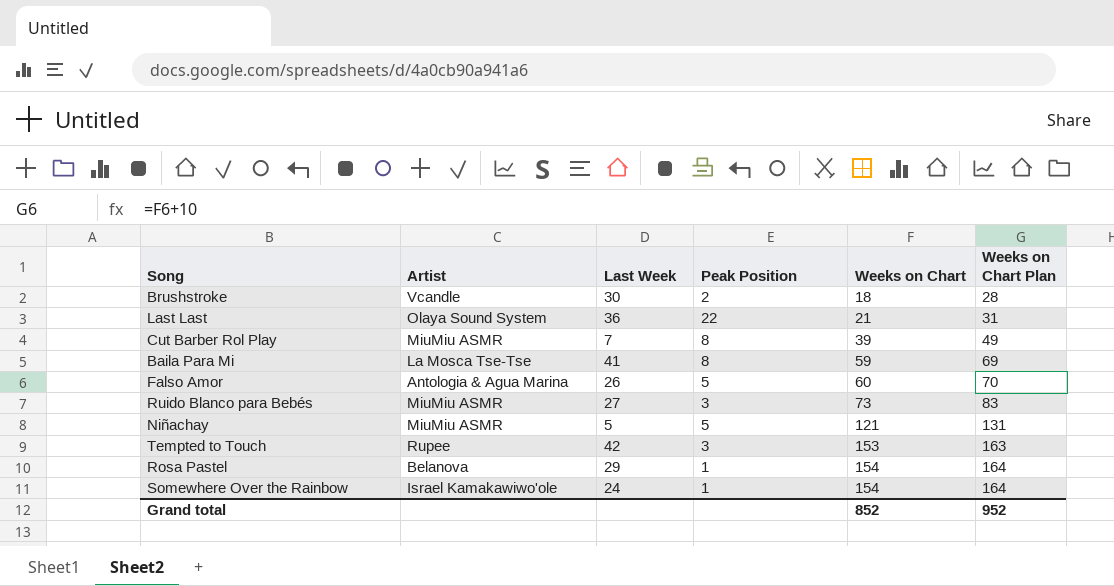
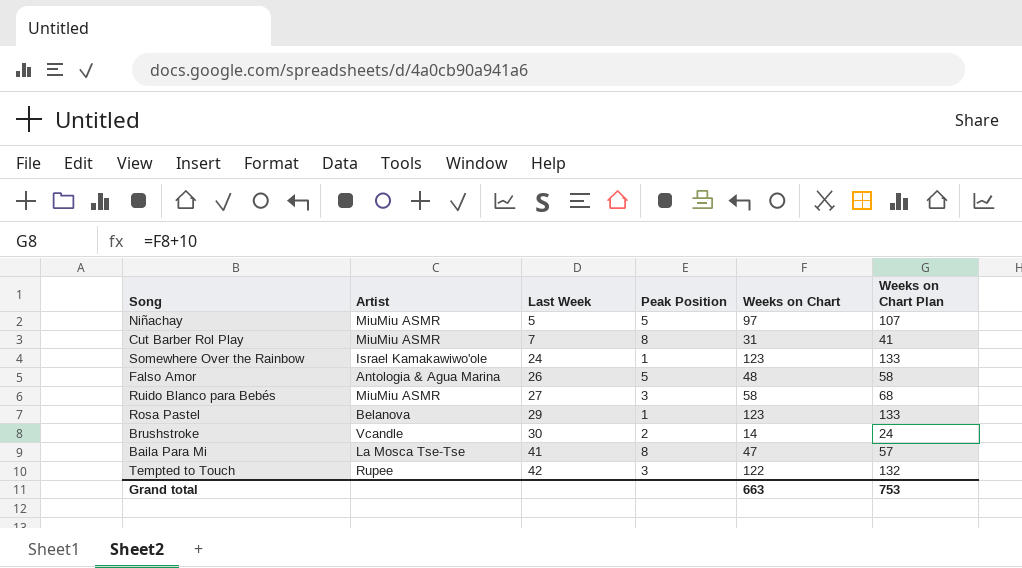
row order: Weeks on Chart ascending -> Last Week ascending
row Last Last: Olaya Sound System | 36 | 22 | 21 | 31 -> none
Niñachay | Weeks on Chart: 121 -> 97
Niñachay | Weeks on Chart Plan: 131 -> 107
Cut Barber Rol Play | Weeks on Chart: 39 -> 31
Cut Barber Rol Play | Weeks on Chart Plan: 49 -> 41
Somewhere Over the Rainbow | Weeks on Chart: 154 -> 123
Somewhere Over the Rainbow | Weeks on Chart Plan: 164 -> 133
Falso Amor | Weeks on Chart: 60 -> 48
Falso Amor | Weeks on Chart Plan: 70 -> 58
Ruido Blanco para Bebés | Weeks on Chart: 73 -> 58
Ruido Blanco para Bebés | Weeks on Chart Plan: 83 -> 68
Rosa Pastel | Weeks on Chart: 154 -> 123
Rosa Pastel | Weeks on Chart Plan: 164 -> 133
Brushstroke | Weeks on Chart: 18 -> 14
Brushstroke | Weeks on Chart Plan: 28 -> 24
Baila Para Mi | Weeks on Chart: 59 -> 47
Baila Para Mi | Weeks on Chart Plan: 69 -> 57
Tempted to Touch | Weeks on Chart: 153 -> 122
Tempted to Touch | Weeks on Chart Plan: 163 -> 132
Grand total | Weeks on Chart: 852 -> 663
Grand total | Weeks on Chart Plan: 952 -> 753

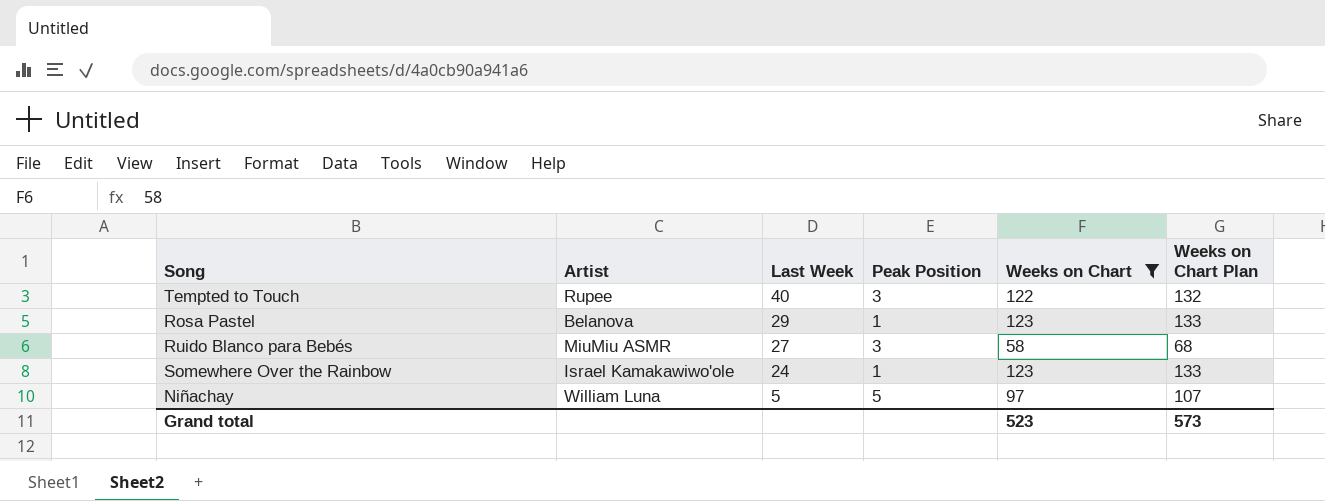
filter: none -> Weeks on Chart >= 58
row order: Last Week ascending -> Last Week descending
Tempted to Touch | Last Week: 42 -> 40
Niñachay | Artist: MiuMiu ASMR -> William Luna
Grand total | Weeks on Chart: 663 -> 523
Grand total | Weeks on Chart Plan: 753 -> 573

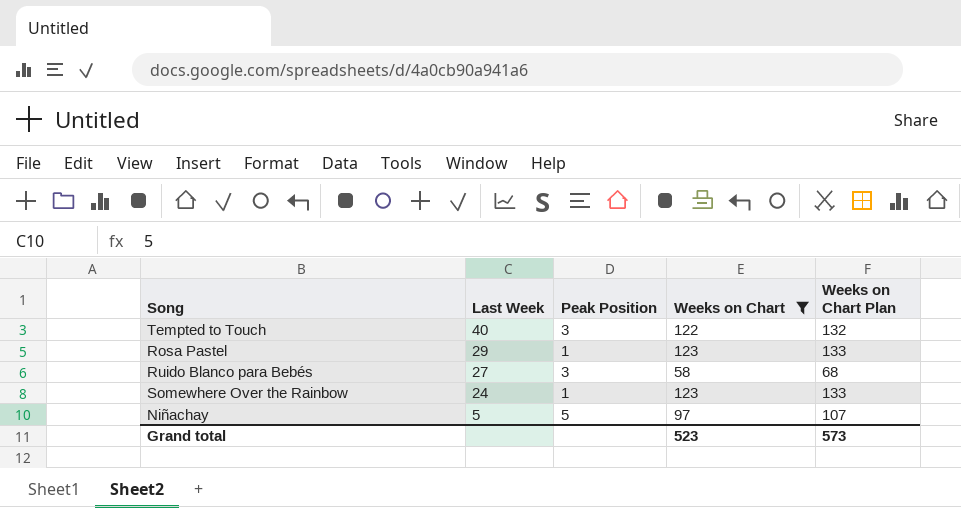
column Artist | position: 2 -> none

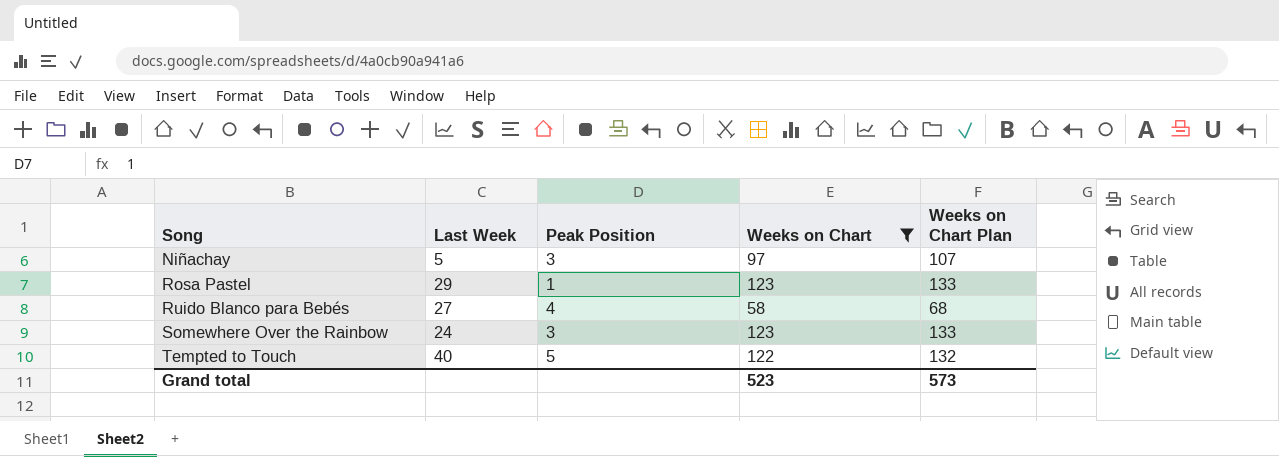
row order: Last Week descending -> Song ascending
Niñachay | Peak Position: 5 -> 3
Ruido Blanco para Bebés | Peak Position: 3 -> 4
Somewhere Over the Rainbow | Peak Position: 1 -> 3
Tempted to Touch | Peak Position: 3 -> 5

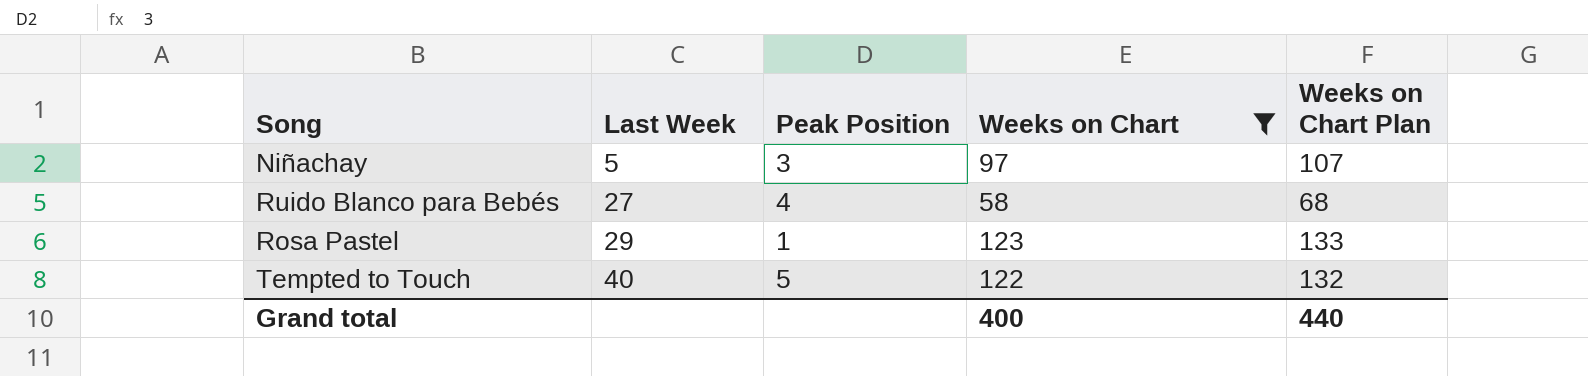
row order: Song ascending -> Last Week ascending
row Somewhere Over the Rainbow: 24 | 3 | 123 | 133 -> none
Grand total | Weeks on Chart: 523 -> 400
Grand total | Weeks on Chart Plan: 573 -> 440

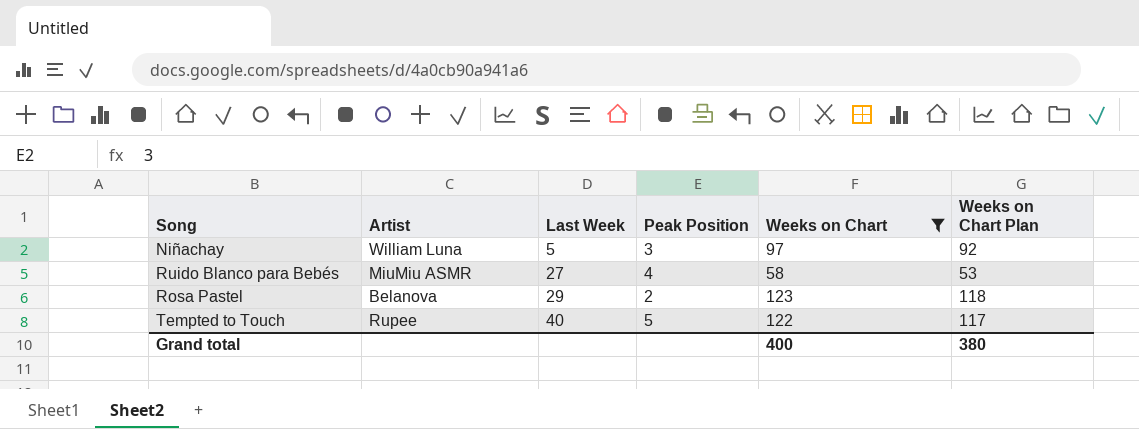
column Artist | position: none -> 2
column Weeks on Chart Plan | formula: [Weeks on Chart] + 10 -> [Weeks on Chart] - 5
Rosa Pastel | Peak Position: 1 -> 2
Grand total | Weeks on Chart Plan: 440 -> 380

